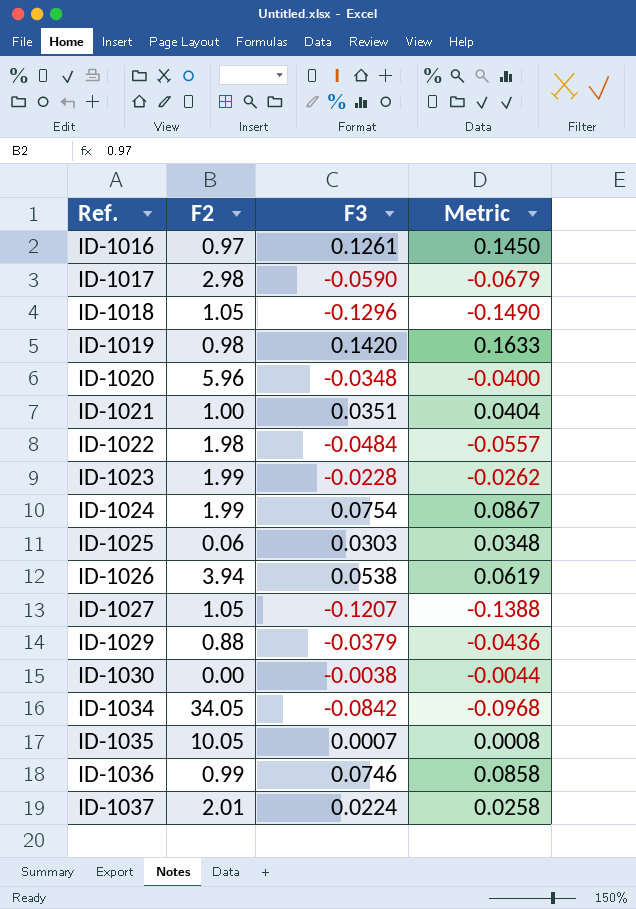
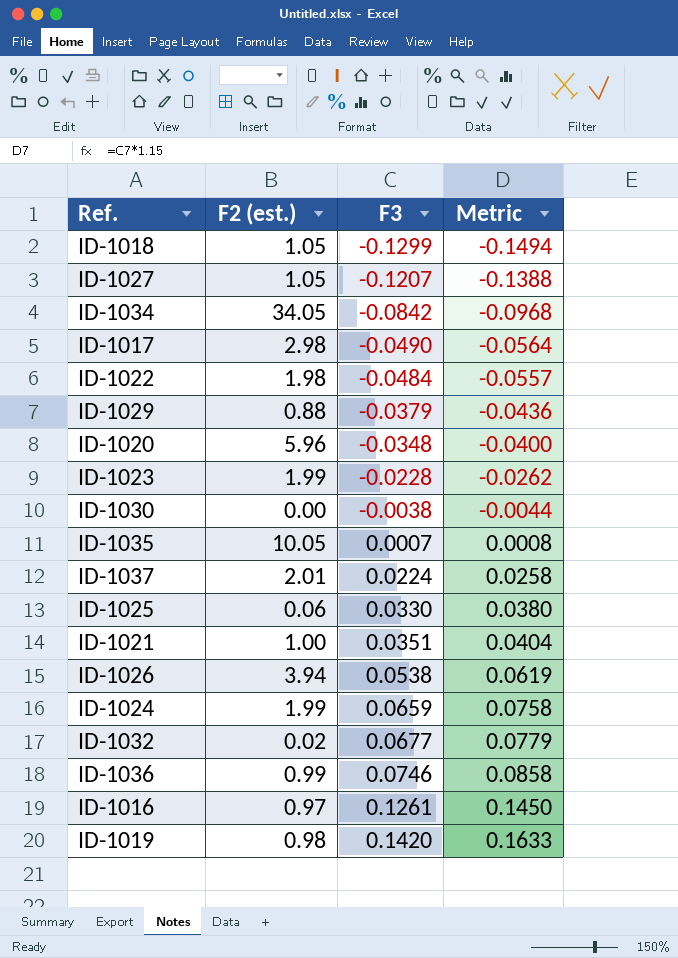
row order: Ref. ascending -> F3 ascending
column name: F2 -> F2 (est.)
ID-1018 | F3: -0.1296 -> -0.1299
ID-1018 | Metric: -0.1490 -> -0.1494
ID-1017 | F3: -0.0590 -> -0.0490
ID-1017 | Metric: -0.0679 -> -0.0564
ID-1025 | F3: 0.0303 -> 0.0330
ID-1025 | Metric: 0.0348 -> 0.0380
ID-1024 | F3: 0.0754 -> 0.0659
ID-1024 | Metric: 0.0867 -> 0.0758
row ID-1032: none -> 0.02 | 0.0677 | 0.0779

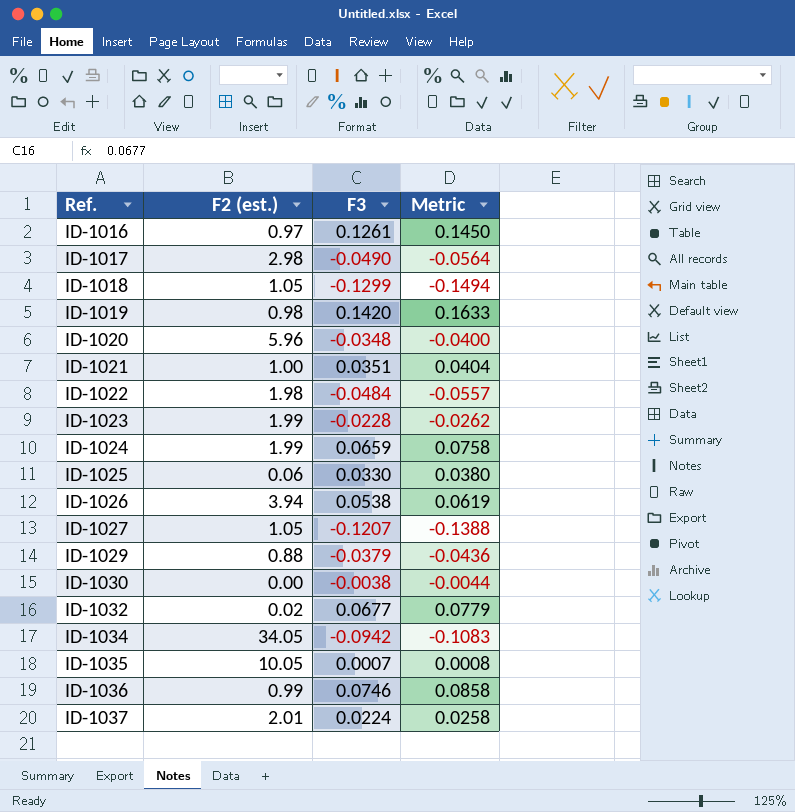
row order: F3 ascending -> Ref. ascending
ID-1034 | F3: -0.0842 -> -0.0942
ID-1034 | Metric: -0.0968 -> -0.1083

